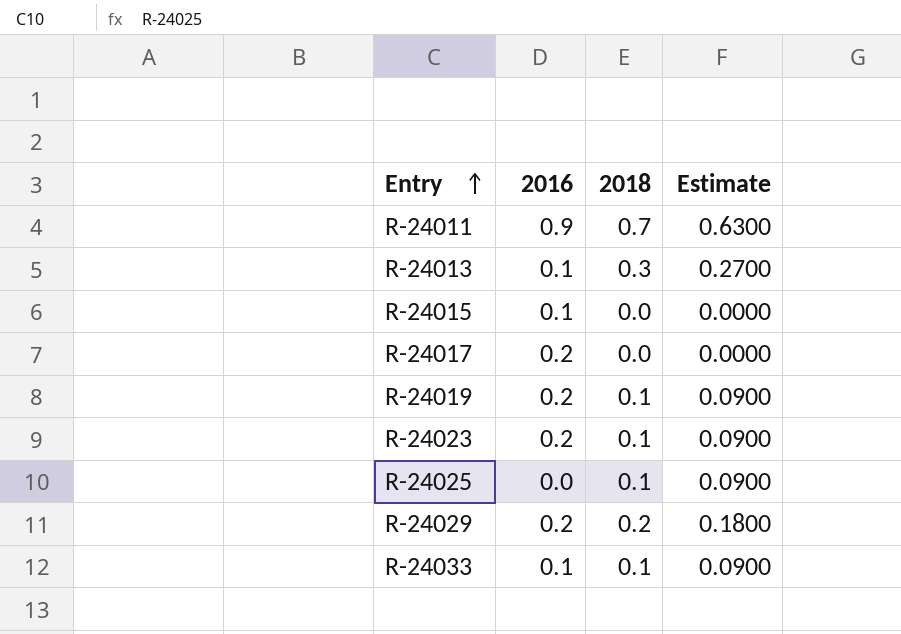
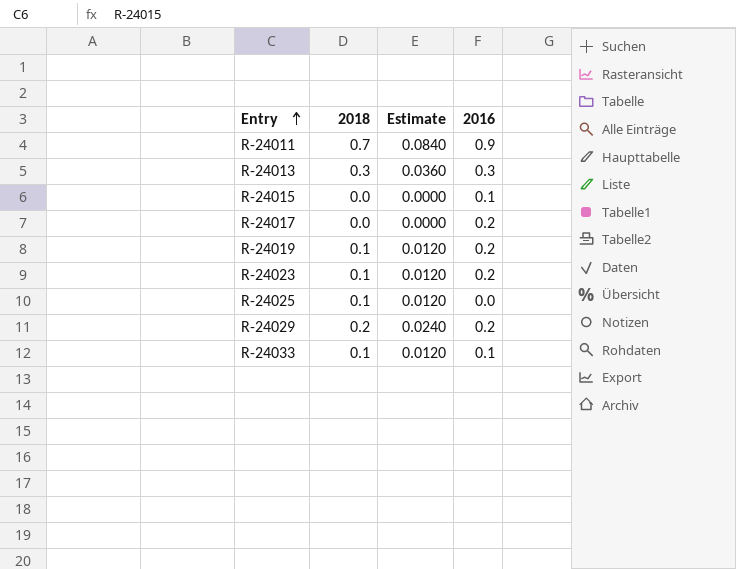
column Estimate | formula: [2018] * 0.9 -> [2018] * 0.12
column 2016 | position: 2 -> 4
R-24013 | 2016: 0.1 -> 0.3

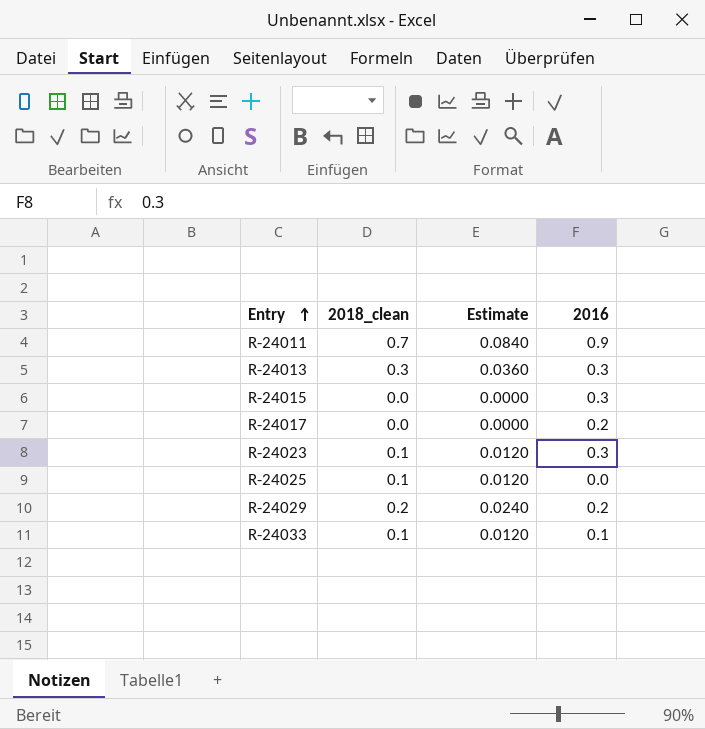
column name: 2018 -> 2018_clean
row R-24019: 0.1 | 0.0120 | 0.2 -> none
R-24015 | 2016: 0.1 -> 0.3
R-24023 | 2016: 0.2 -> 0.3

